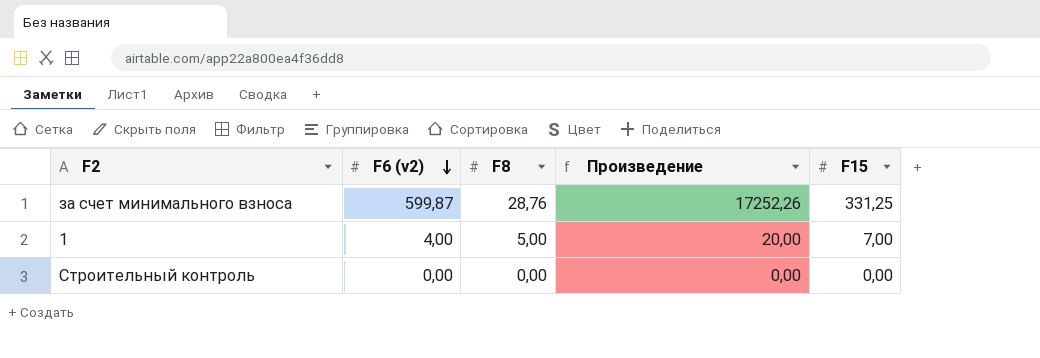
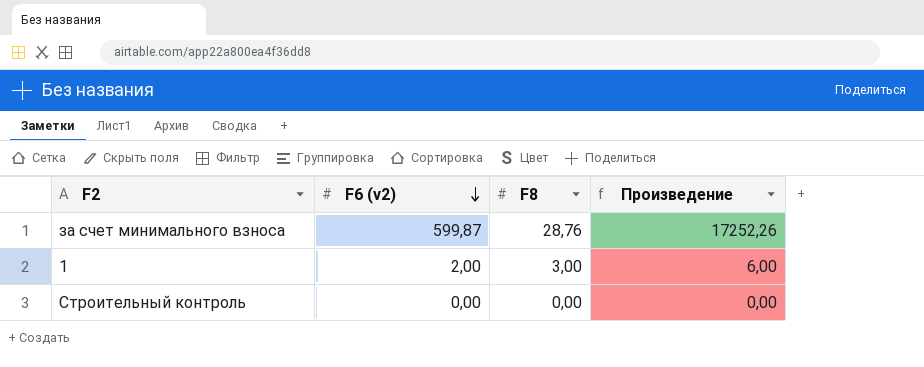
column F15 | position: 5 -> none
1 | F6 (v2): 4,00 -> 2,00
1 | F8: 5,00 -> 3,00
1 | Произведение: 20,00 -> 6,00

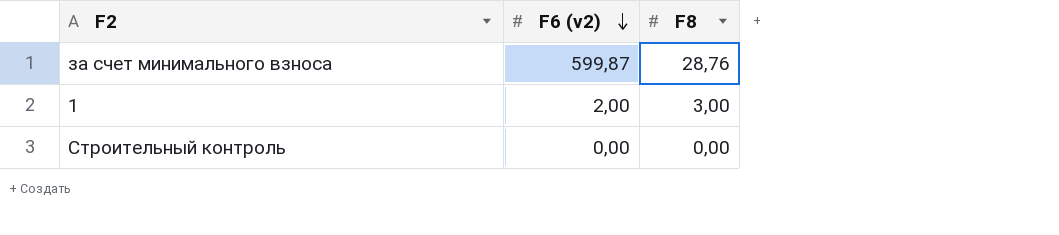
column Произведение | formula: [F6 (v2)] * [F8] -> none

